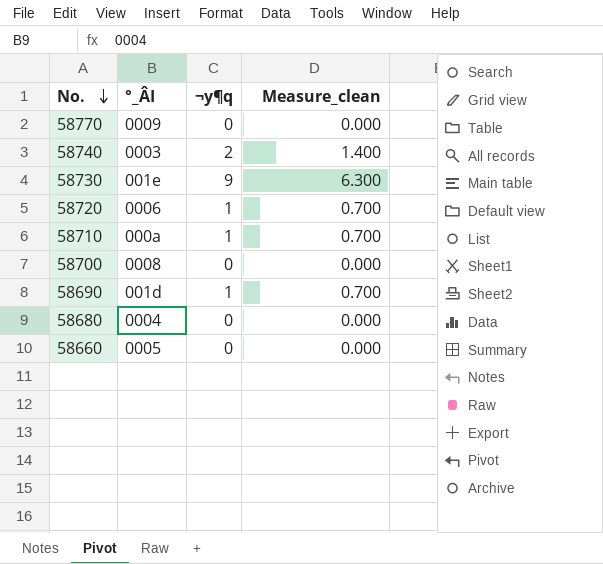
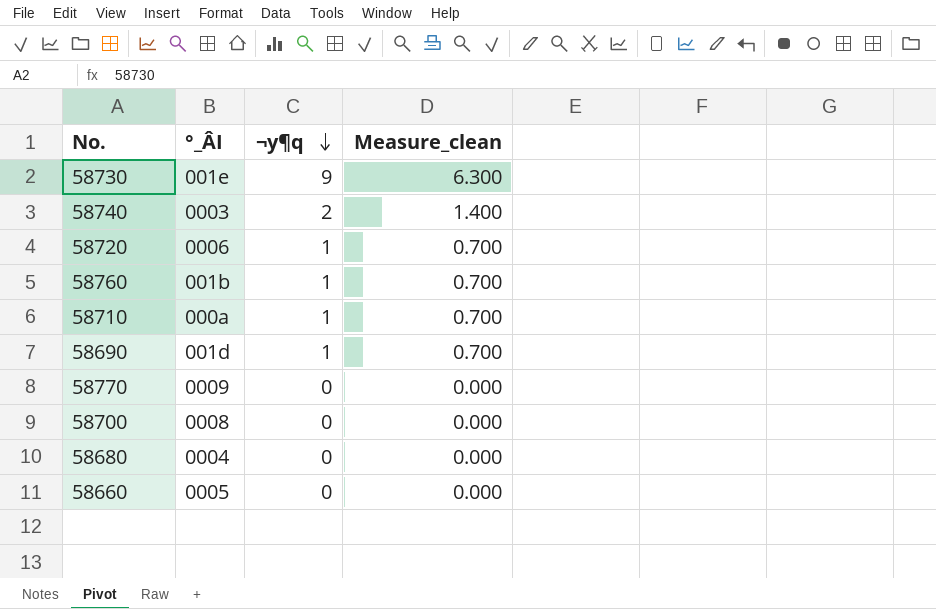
row order: No. descending -> ¬y¶q descending
row 58760: none -> 001b | 1 | 0.700

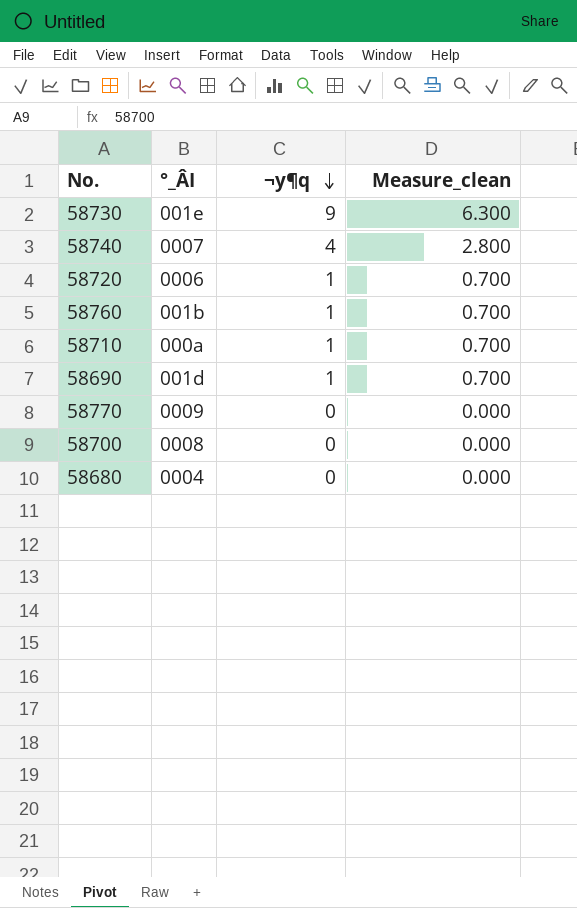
row 58660: 0005 | 0 | 0.000 -> none
58740 | °_ÂI: 0003 -> 0007
58740 | ¬y¶q: 2 -> 4
58740 | Measure_clean: 1.400 -> 2.800

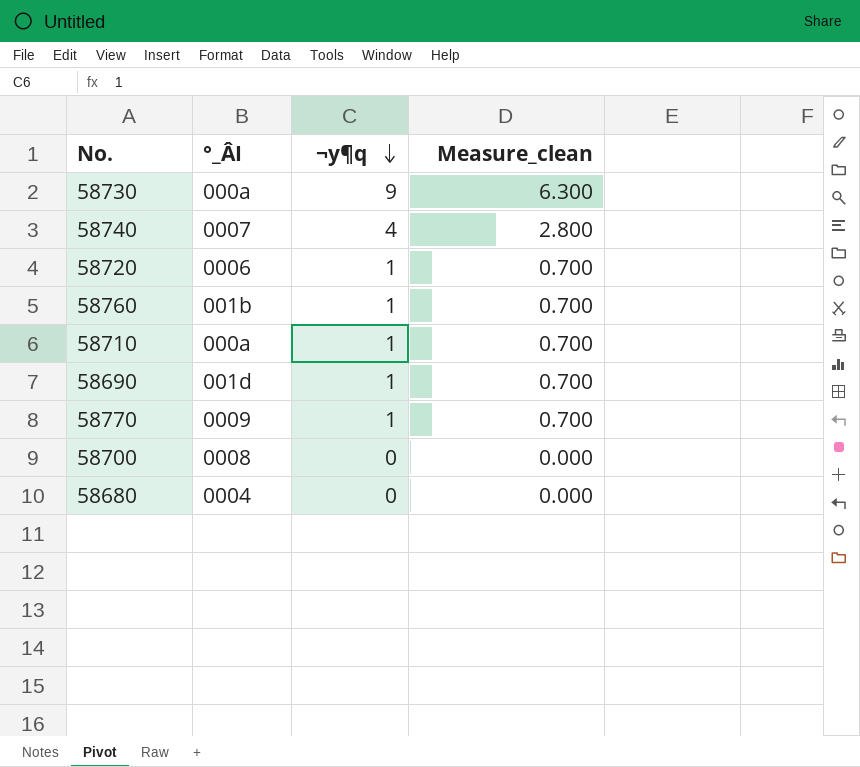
58730 | °_ÂI: 001e -> 000a
58770 | ¬y¶q: 0 -> 1
58770 | Measure_clean: 0.000 -> 0.700

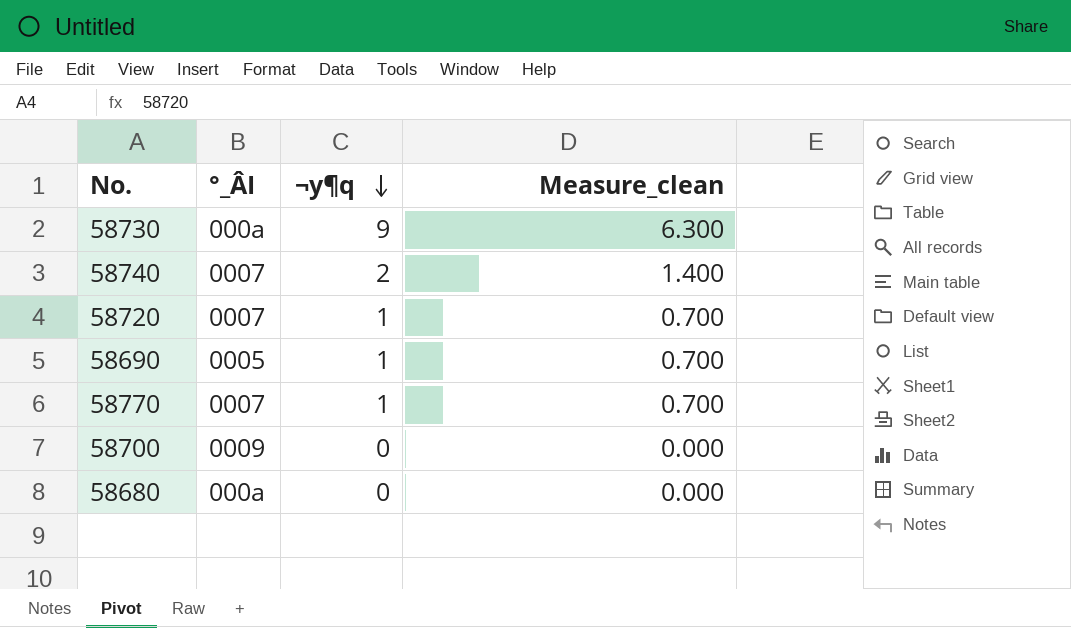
row 58760: 001b | 1 | 0.700 -> none
row 58710: 000a | 1 | 0.700 -> none
58740 | ¬y¶q: 4 -> 2
58740 | Measure_clean: 2.800 -> 1.400
58720 | °_ÂI: 0006 -> 0007
58690 | °_ÂI: 001d -> 0005
58770 | °_ÂI: 0009 -> 0007
58700 | °_ÂI: 0008 -> 0009
58680 | °_ÂI: 0004 -> 000a

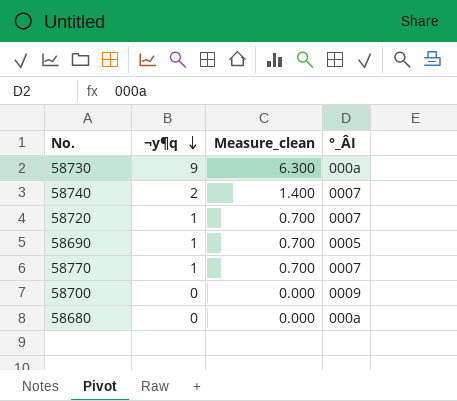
column °_ÂI | position: 2 -> 4

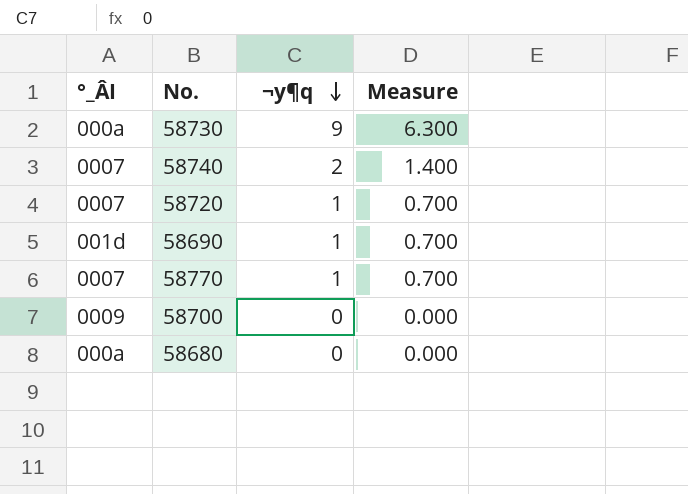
column °_ÂI | position: 4 -> 1
column name: Measure_clean -> Measure
58690 | °_ÂI: 0005 -> 001d

